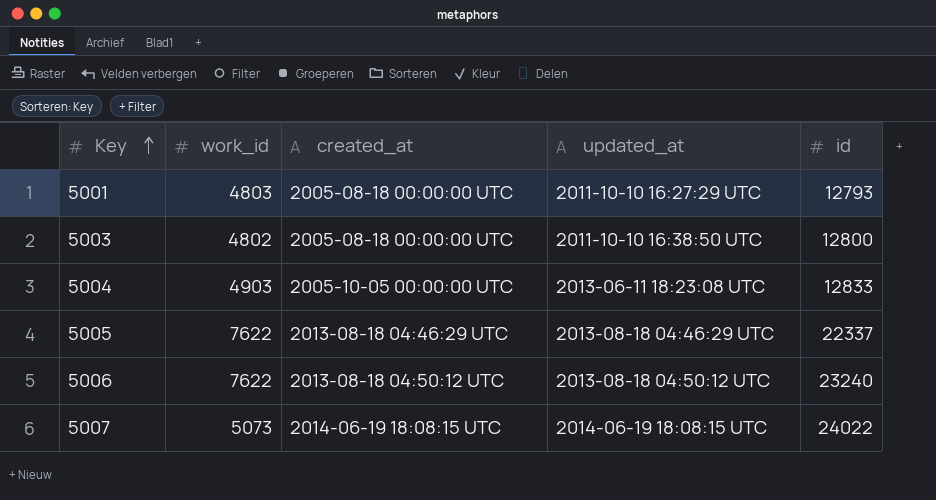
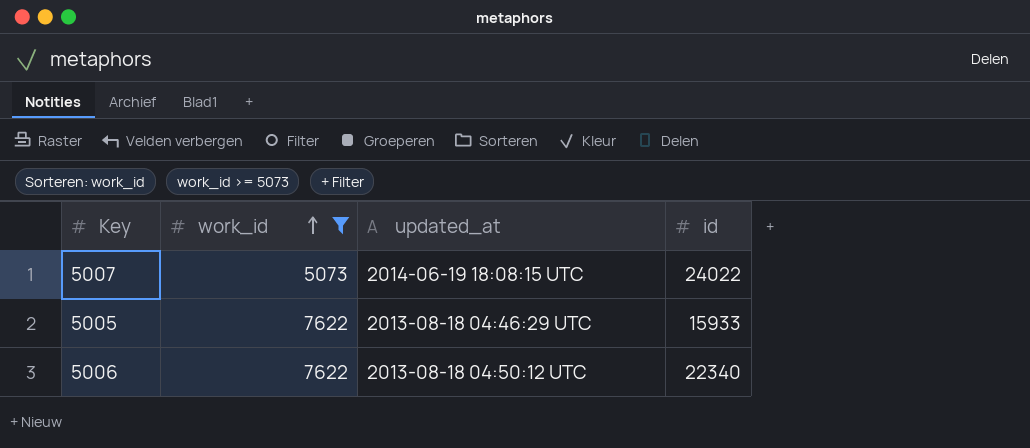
filter: none -> work_id >= 5073
row order: Key ascending -> work_id ascending
column created_at | position: 3 -> none
5005 | id: 22337 -> 15933
5006 | id: 23240 -> 22340

